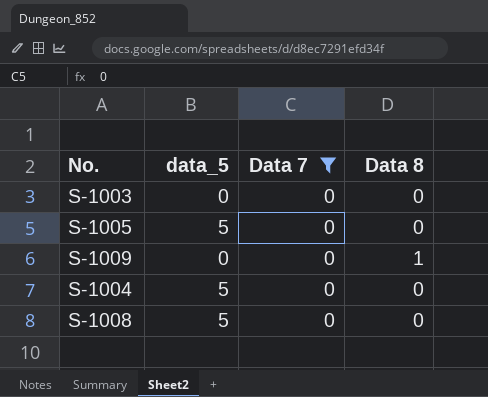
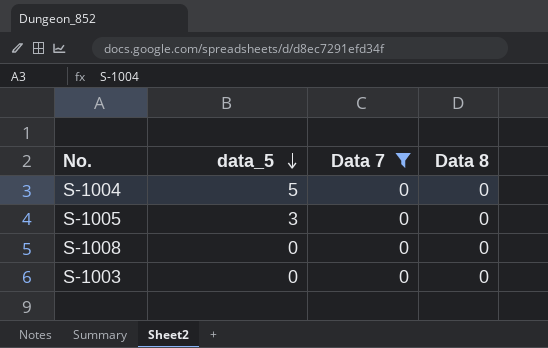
row order: none -> data_5 descending
row S-1009: 0 | 0 | 1 -> none
S-1005 | data_5: 5 -> 3
S-1008 | data_5: 5 -> 0

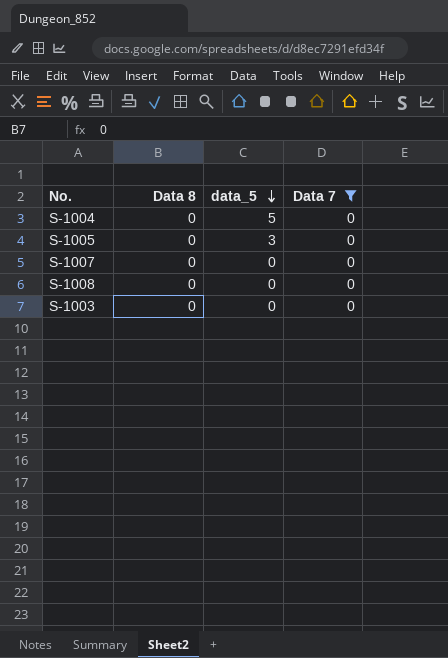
column Data 8 | position: 4 -> 2
row S-1007: none -> 0 | 0 | 0

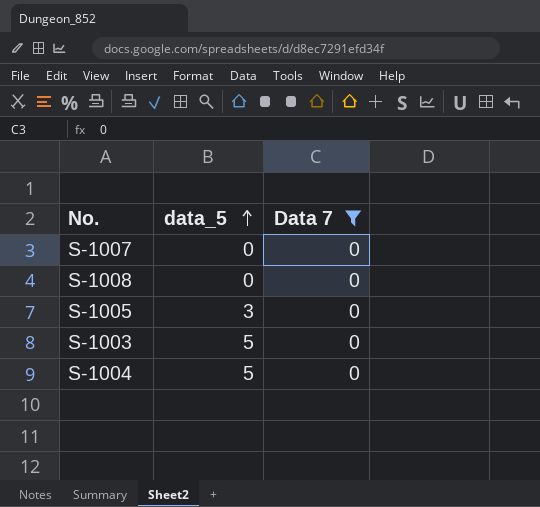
row order: data_5 descending -> data_5 ascending
column Data 8 | position: 2 -> none
S-1003 | data_5: 0 -> 5

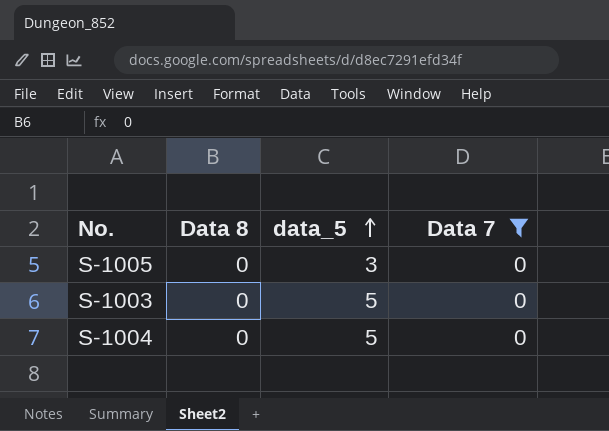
column Data 8 | position: none -> 2
row S-1007: 0 | 0 -> none
row S-1008: 0 | 0 -> none

